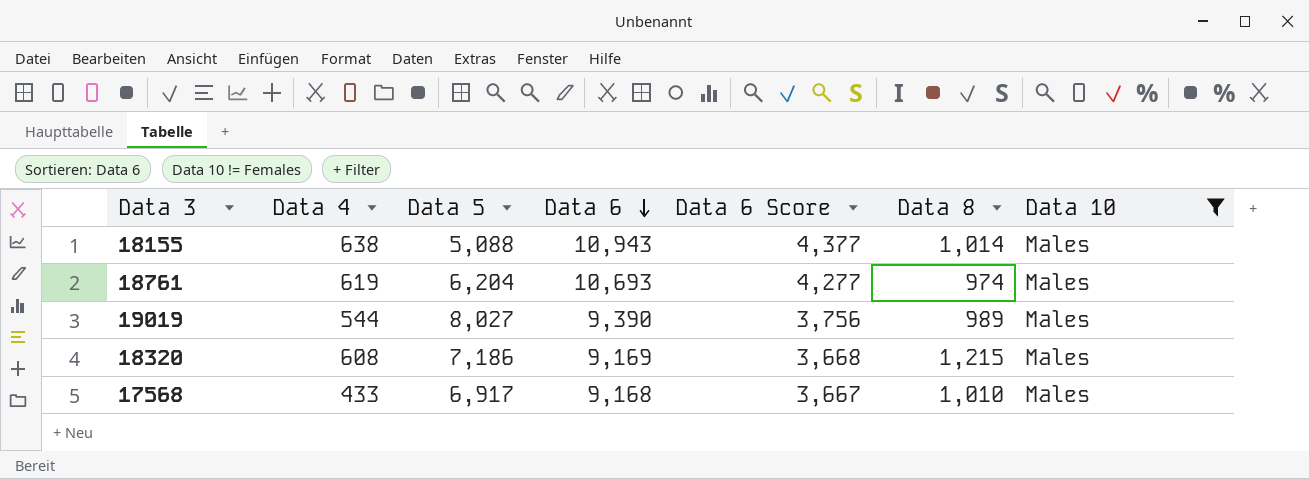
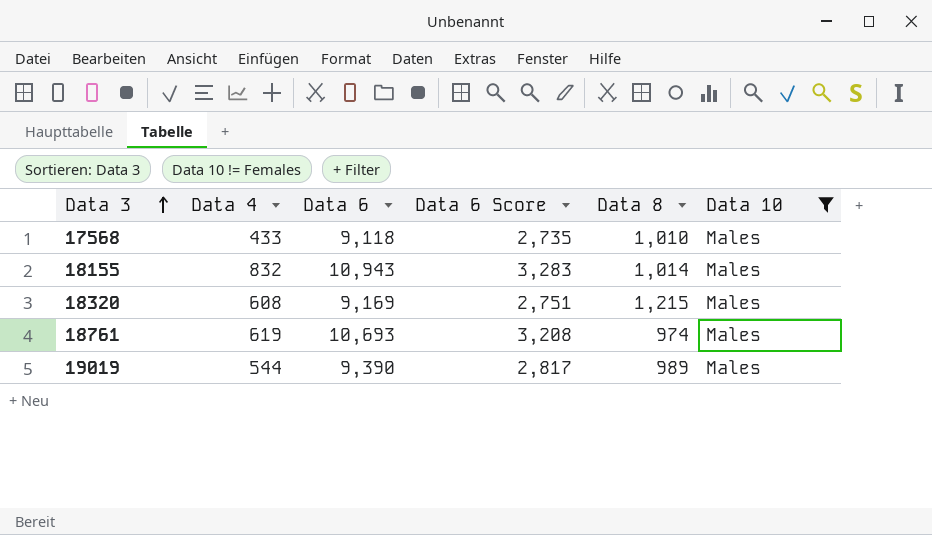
row order: Data 6 descending -> Data 3 ascending
column Data 5 | position: 3 -> none
column Data 6 Score | formula: [Data 6] * 0.4 -> [Data 6] * 0.3
17568 | Data 6: 9,168 -> 9,118
18155 | Data 4: 638 -> 832

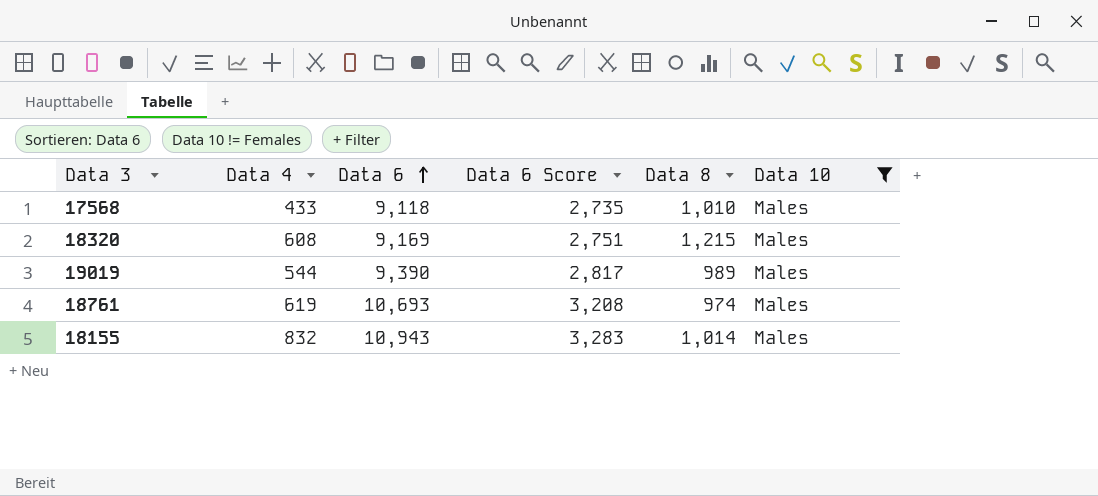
row order: Data 3 ascending -> Data 6 ascending

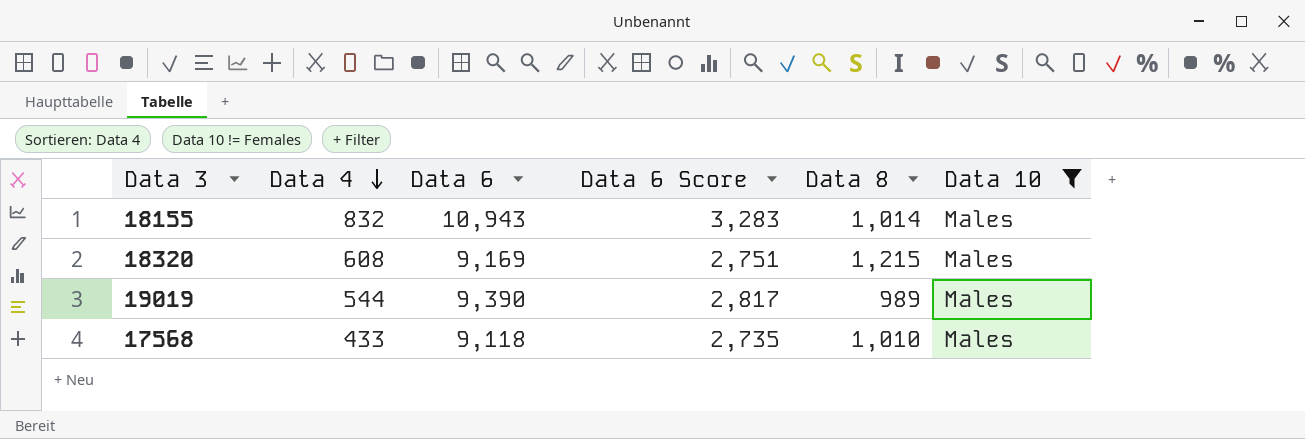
row order: Data 6 ascending -> Data 4 descending
row 18761: 619 | 10,693 | 3,208 | 974 | Males -> none

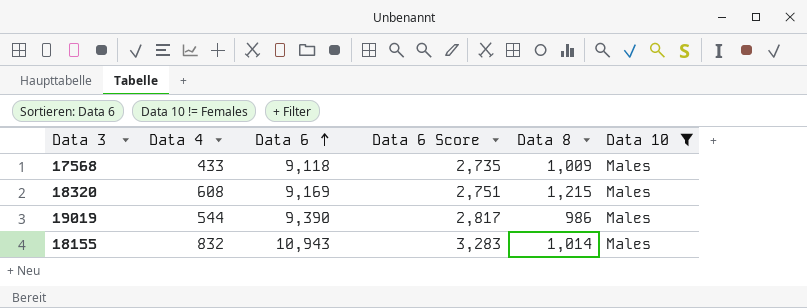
row order: Data 4 descending -> Data 6 ascending
17568 | Data 8: 1,010 -> 1,009
19019 | Data 8: 989 -> 986

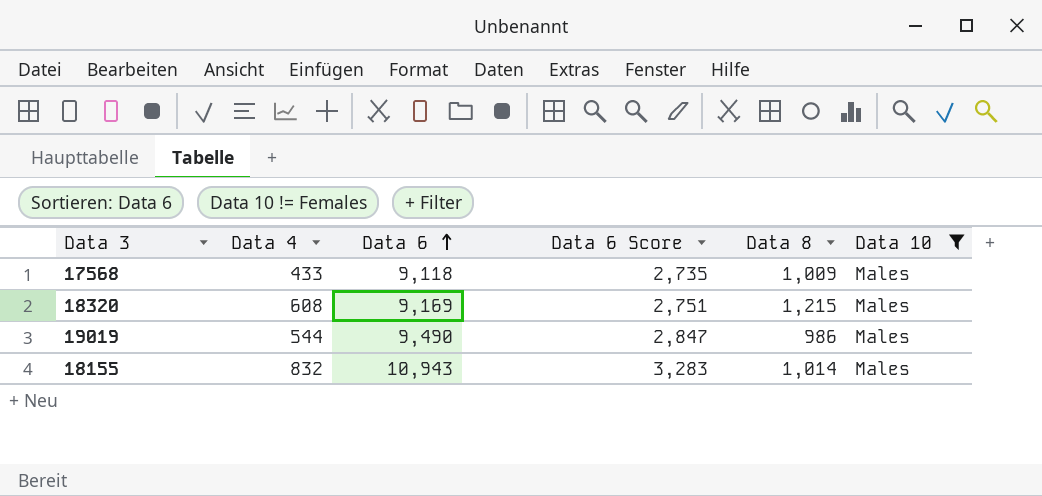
19019 | Data 6: 9,390 -> 9,490
19019 | Data 6 Score: 2,817 -> 2,847

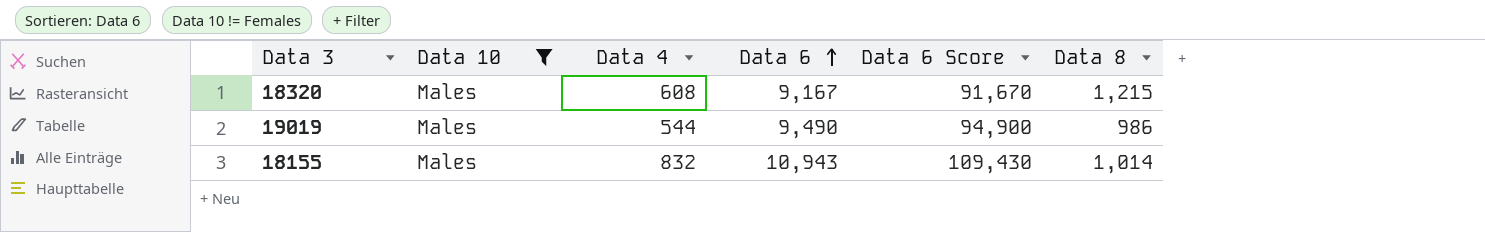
column Data 10 | position: 6 -> 2
column Data 6 Score | formula: [Data 6] * 0.3 -> [Data 6] * 10
row 17568: 433 | 9,118 | 2,735 | 1,009 | Males -> none
18320 | Data 6: 9,169 -> 9,167

